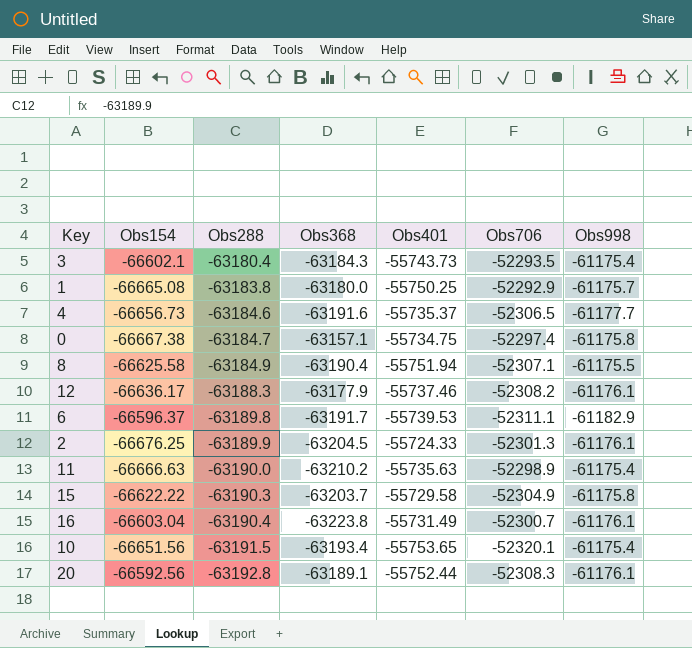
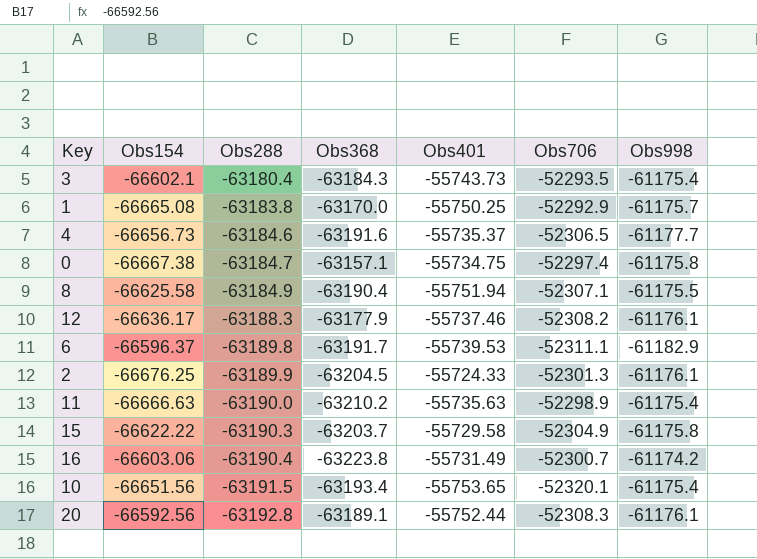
1 | Obs368: -63180.0 -> -63170.0
16 | Obs154: -66603.04 -> -66603.06
16 | Obs998: -61176.1 -> -61174.2

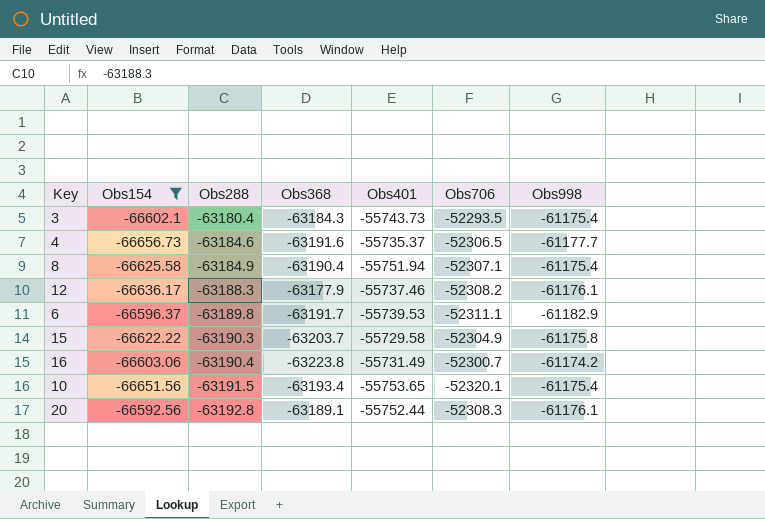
filter: none -> Obs154 >= -66656.73
8 | Obs998: -61175.5 -> -61175.4

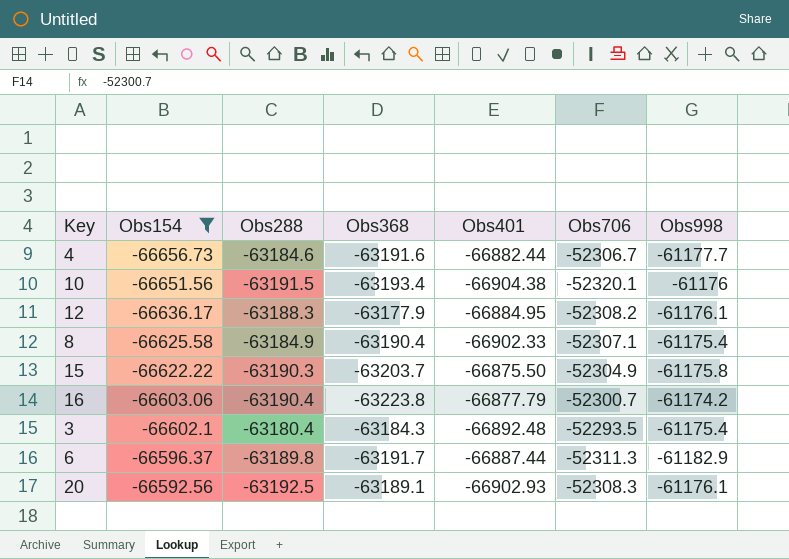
row order: Obs288 descending -> Obs154 ascending
4 | Obs401: -55735.37 -> -66882.44
4 | Obs706: -52306.5 -> -52306.7
10 | Obs401: -55753.65 -> -66904.38
10 | Obs998: -61175.4 -> -61176
12 | Obs401: -55737.46 -> -66884.95
8 | Obs401: -55751.94 -> -66902.33
15 | Obs401: -55729.58 -> -66875.50
16 | Obs401: -55731.49 -> -66877.79
3 | Obs401: -55743.73 -> -66892.48
6 | Obs401: -55739.53 -> -66887.44
6 | Obs706: -52311.1 -> -52311.3
20 | Obs288: -63192.8 -> -63192.5
20 | Obs401: -55752.44 -> -66902.93

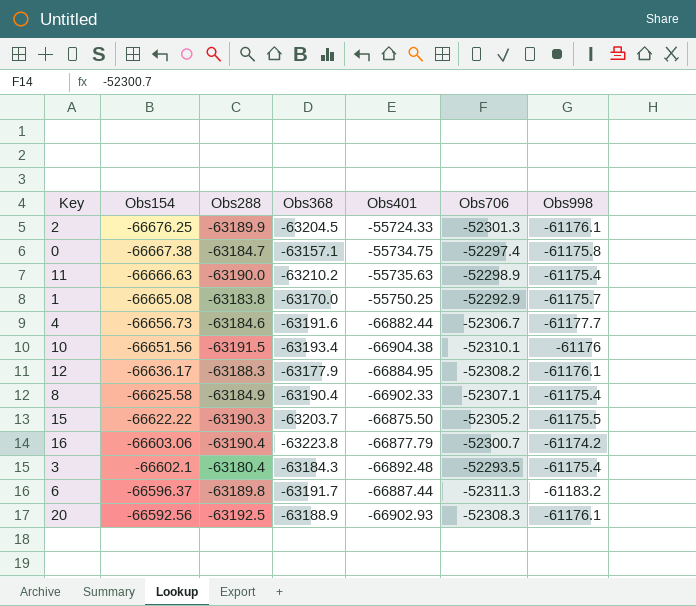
filter: Obs154 >= -66656.73 -> none
10 | Obs706: -52320.1 -> -52310.1
15 | Obs706: -52304.9 -> -52305.2
15 | Obs998: -61175.8 -> -61175.5
6 | Obs998: -61182.9 -> -61183.2
20 | Obs368: -63189.1 -> -63188.9

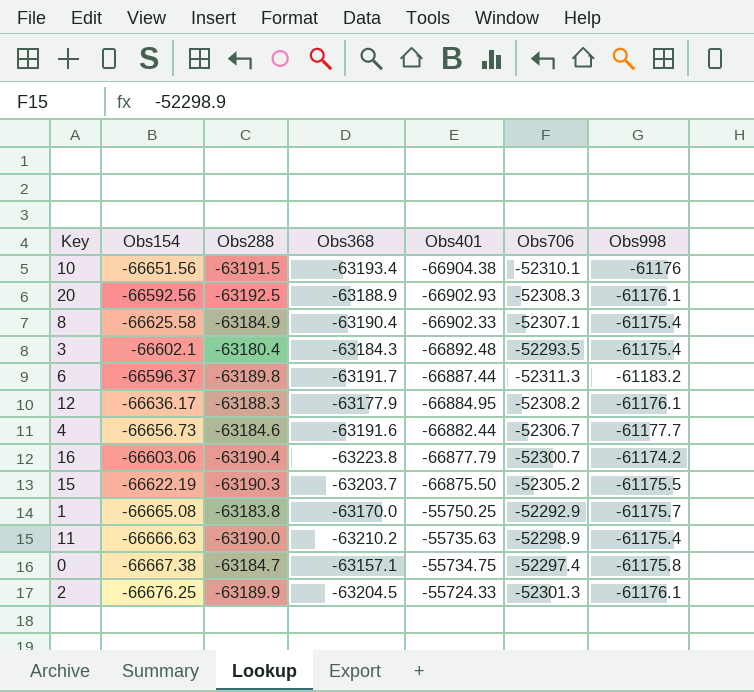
row order: Obs154 ascending -> Obs401 ascending
15 | Obs154: -66622.22 -> -66622.19

